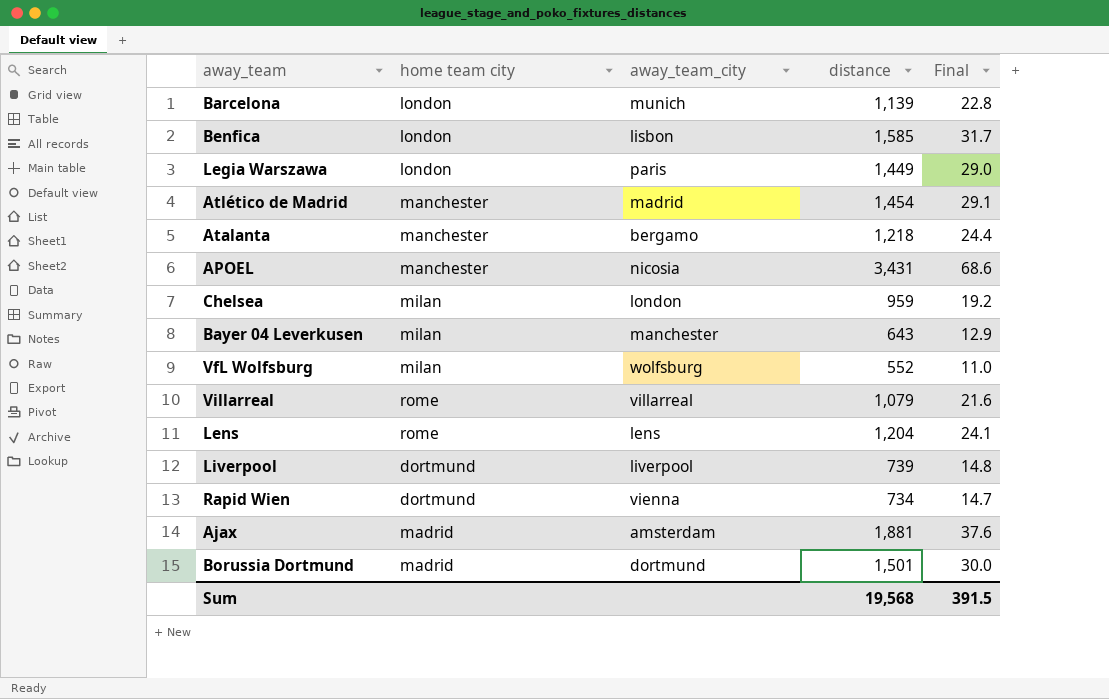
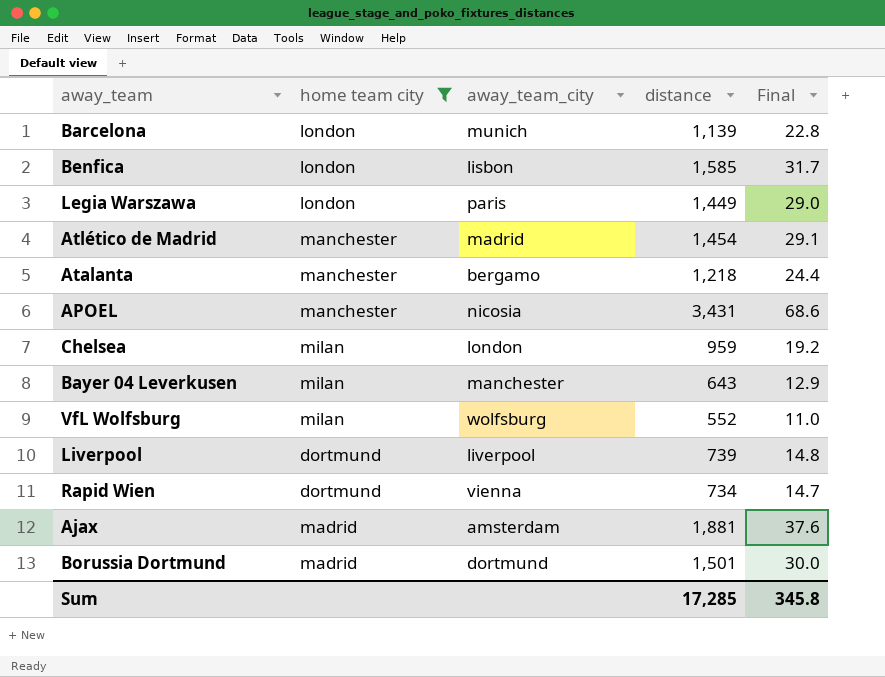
filter: none -> home team city != rome
Sum | distance: 19,568 -> 17,285
Sum | Final: 391.5 -> 345.8

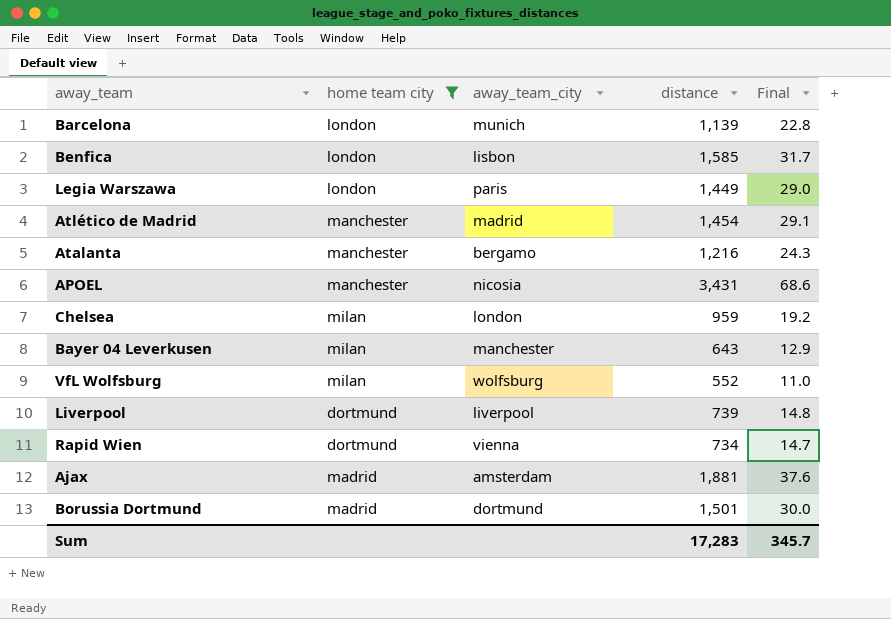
Atalanta | distance: 1,218 -> 1,216
Atalanta | Final: 24.4 -> 24.3
Sum | distance: 17,285 -> 17,283
Sum | Final: 345.8 -> 345.7

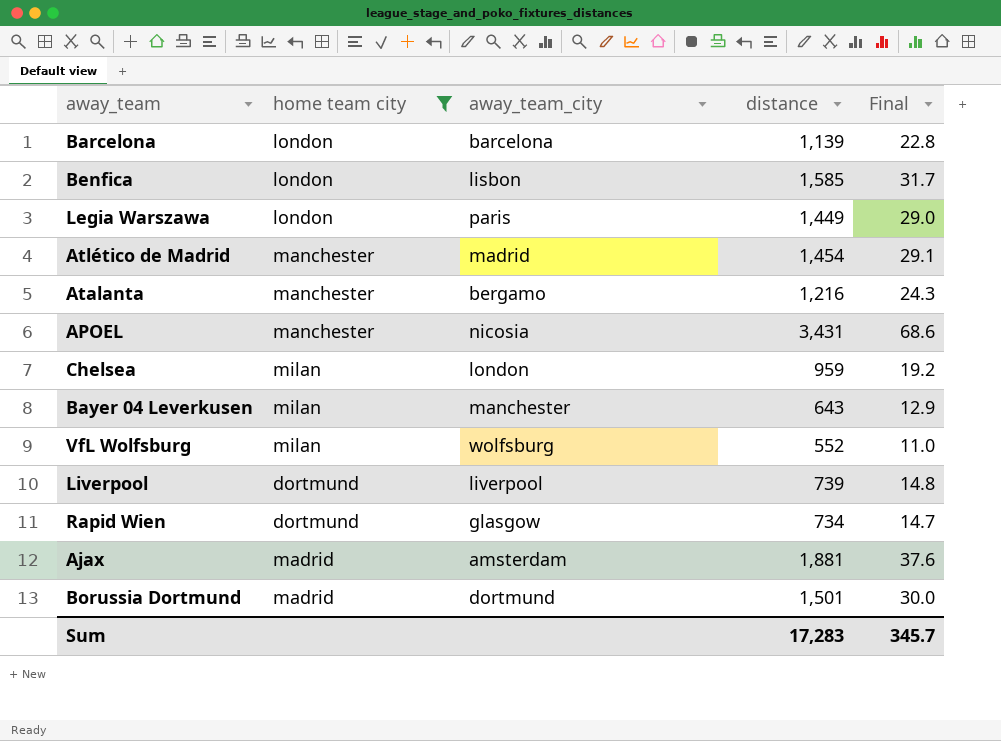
Barcelona | away_team_city: munich -> barcelona
Rapid Wien | away_team_city: vienna -> glasgow

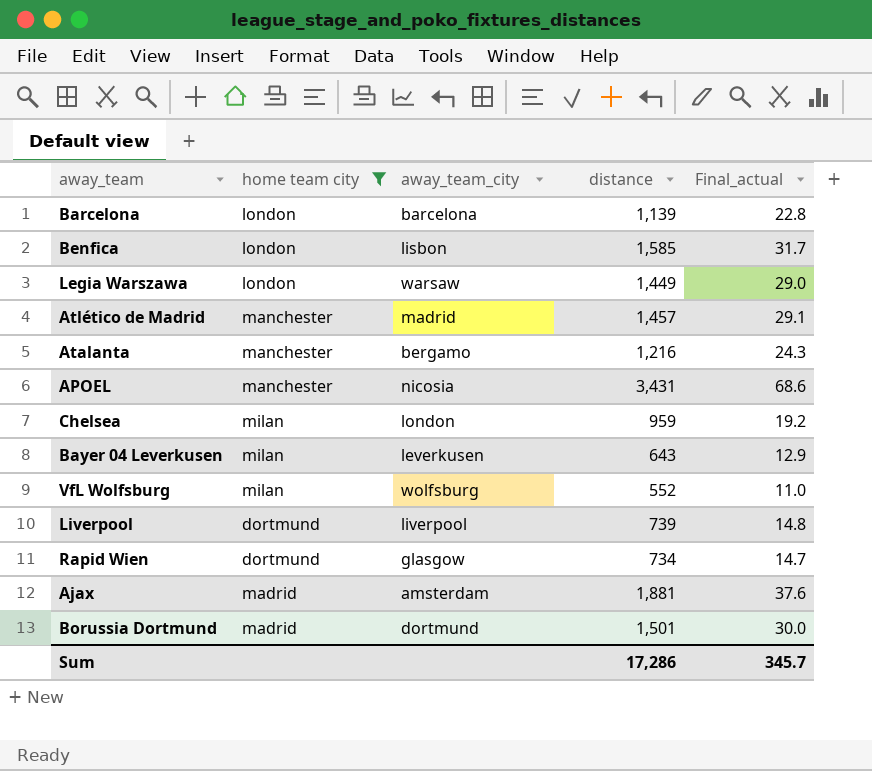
column name: Final -> Final_actual
Legia Warszawa | away_team_city: paris -> warsaw
Atlético de Madrid | distance: 1,454 -> 1,457
Bayer 04 Leverkusen | away_team_city: manchester -> leverkusen
Sum | distance: 17,283 -> 17,286

